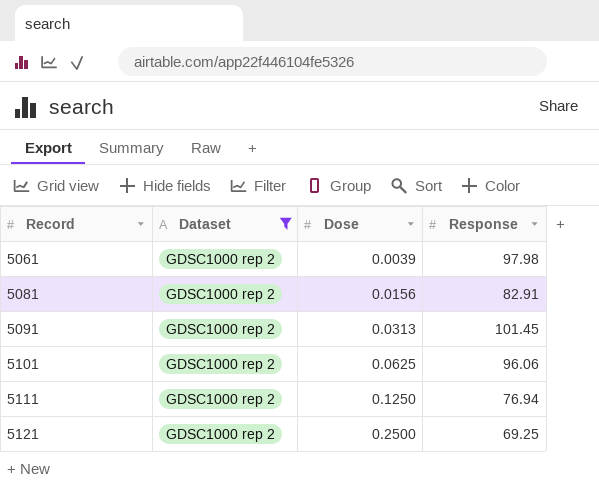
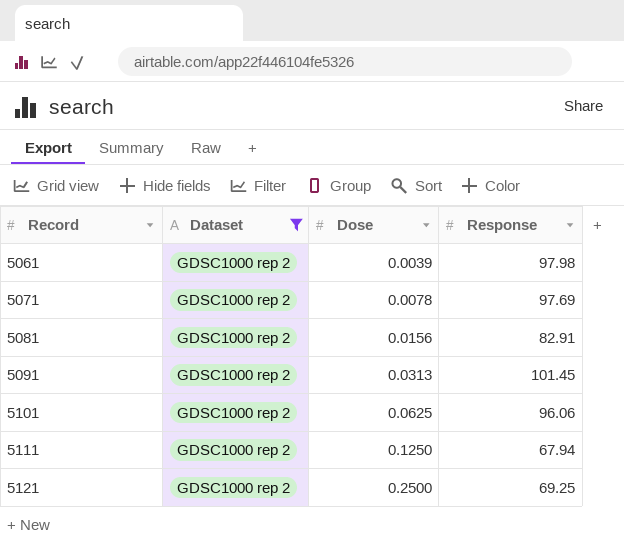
row 5071: none -> GDSC1000 rep 2 | 0.0078 | 97.69
5111 | Response: 76.94 -> 67.94

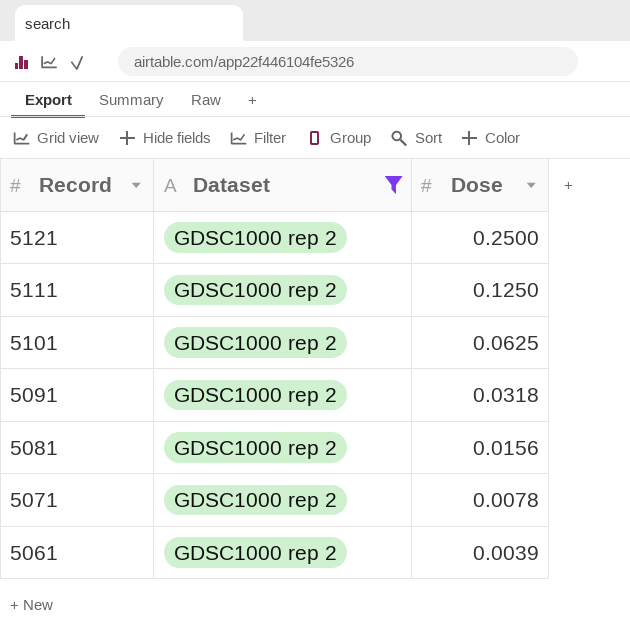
row order: Record ascending -> Record descending
column Response | position: 4 -> none
5091 | Dose: 0.0313 -> 0.0318

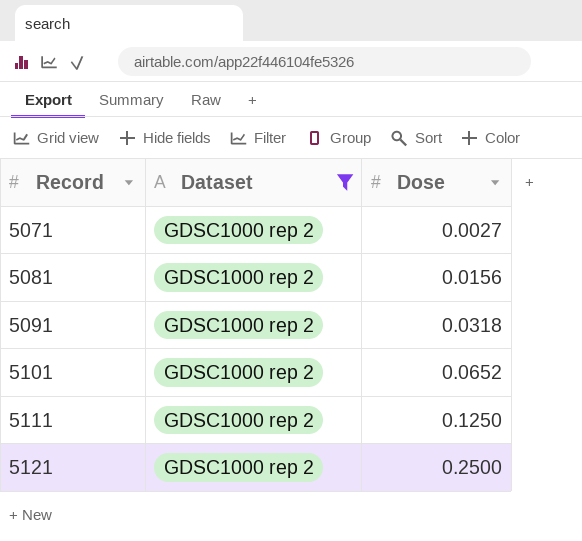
row order: Record descending -> Record ascending
row 5061: GDSC1000 rep 2 | 0.0039 -> none
5071 | Dose: 0.0078 -> 0.0027
5101 | Dose: 0.0625 -> 0.0652

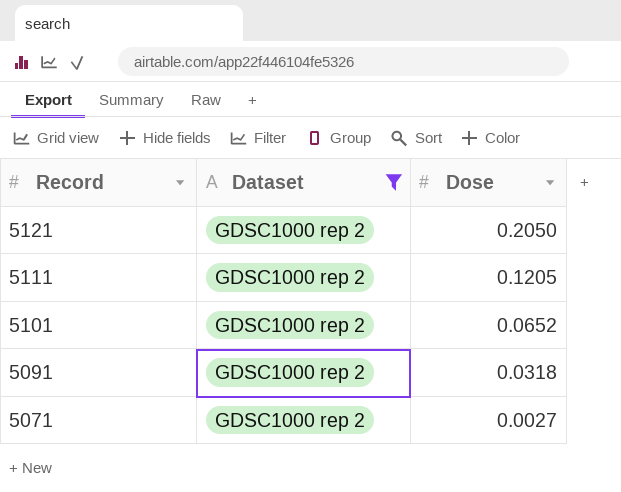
row order: Record ascending -> Record descending
row 5081: GDSC1000 rep 2 | 0.0156 -> none
5121 | Dose: 0.2500 -> 0.2050
5111 | Dose: 0.1250 -> 0.1205

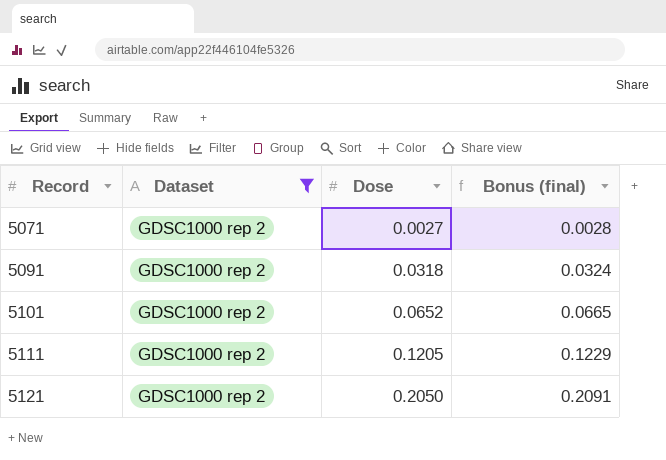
row order: Record descending -> Record ascending
column Bonus (final) | formula: none -> [Dose] * 1.02

